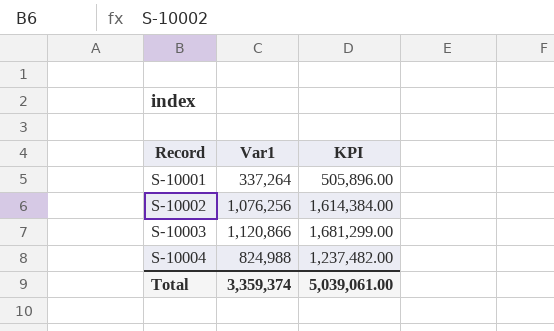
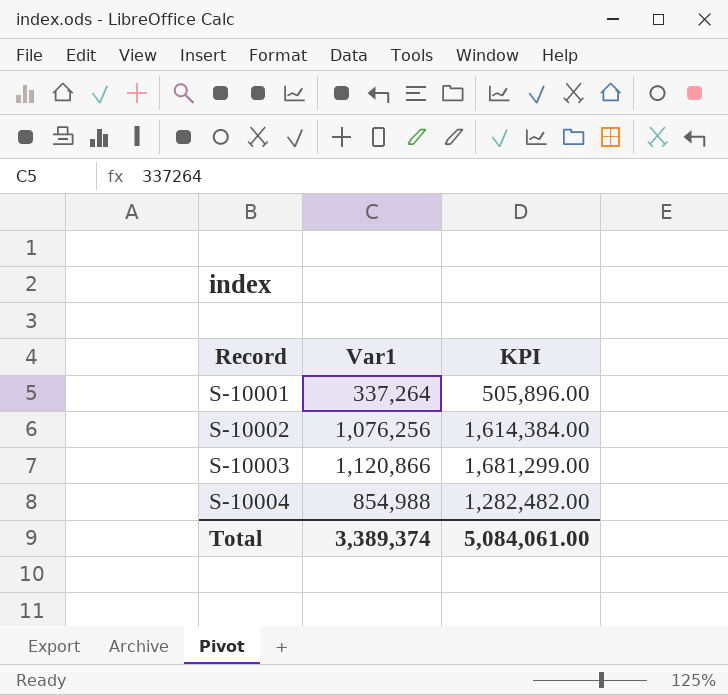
S-10004 | Var1: 824,988 -> 854,988
S-10004 | KPI: 1,237,482.00 -> 1,282,482.00
Total | Var1: 3,359,374 -> 3,389,374
Total | KPI: 5,039,061.00 -> 5,084,061.00

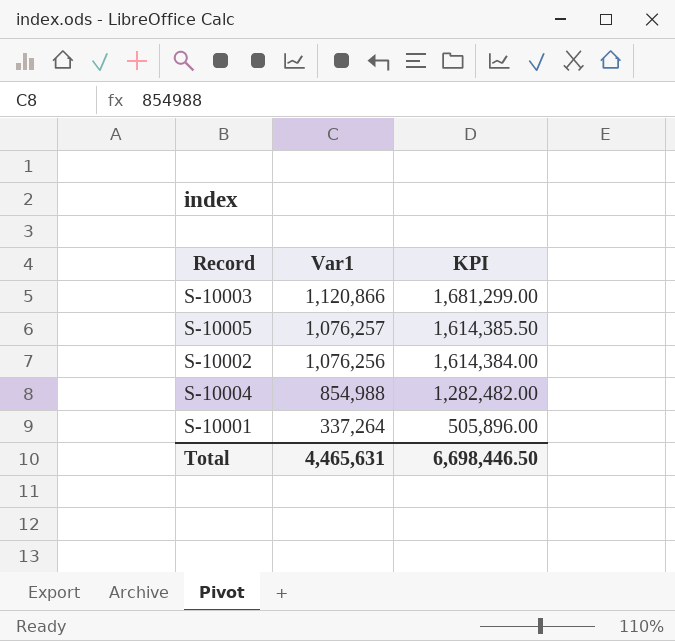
row order: Record ascending -> Var1 descending
row S-10005: none -> 1,076,257 | 1,614,385.50
Total | Var1: 3,389,374 -> 4,465,631
Total | KPI: 5,084,061.00 -> 6,698,446.50

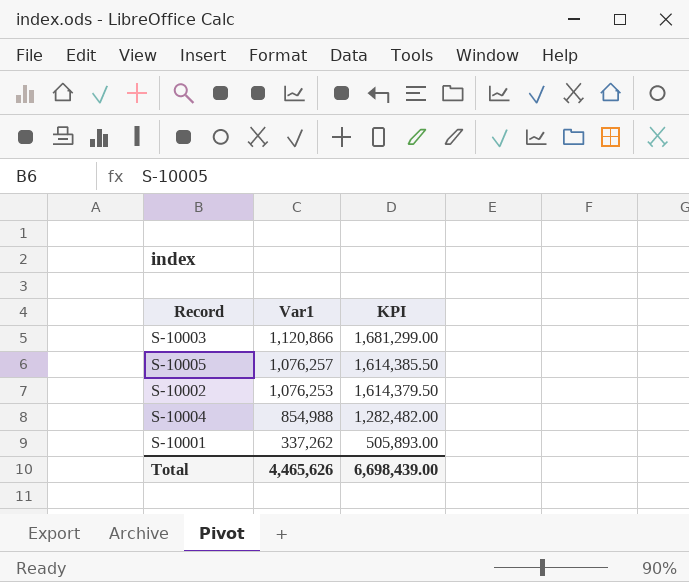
S-10002 | Var1: 1,076,256 -> 1,076,253
S-10002 | KPI: 1,614,384.00 -> 1,614,379.50
S-10001 | Var1: 337,264 -> 337,262
S-10001 | KPI: 505,896.00 -> 505,893.00
Total | Var1: 4,465,631 -> 4,465,626
Total | KPI: 6,698,446.50 -> 6,698,439.00

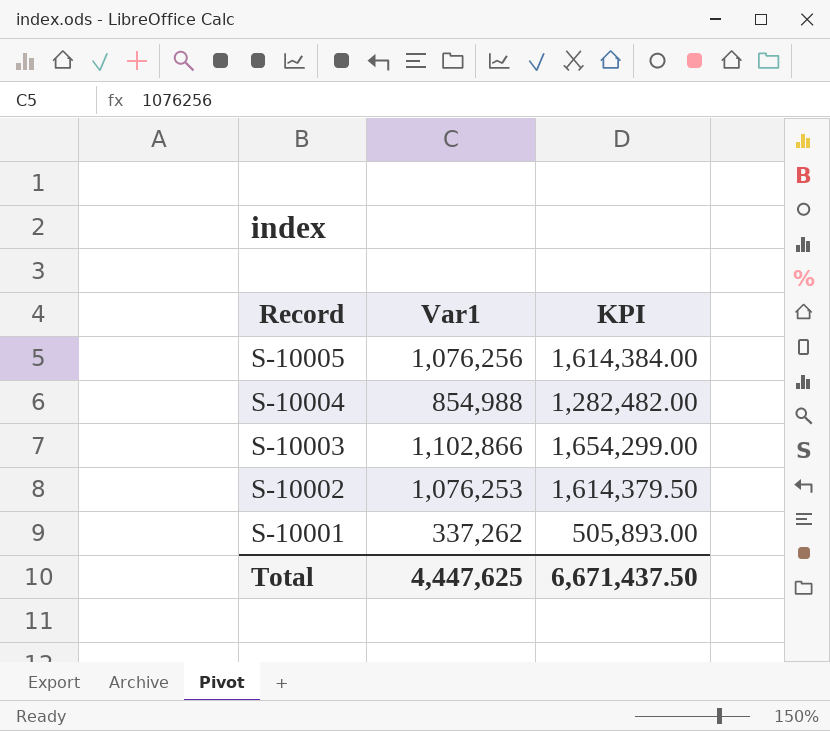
row order: Var1 descending -> Record descending
S-10005 | Var1: 1,076,257 -> 1,076,256
S-10005 | KPI: 1,614,385.50 -> 1,614,384.00
S-10003 | Var1: 1,120,866 -> 1,102,866
S-10003 | KPI: 1,681,299.00 -> 1,654,299.00
Total | Var1: 4,465,626 -> 4,447,625
Total | KPI: 6,698,439.00 -> 6,671,437.50

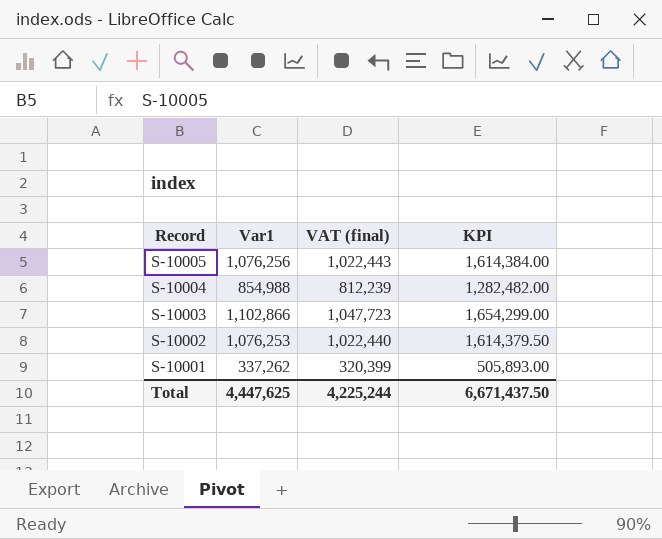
column VAT (final) | formula: none -> [Var1] * 0.95

